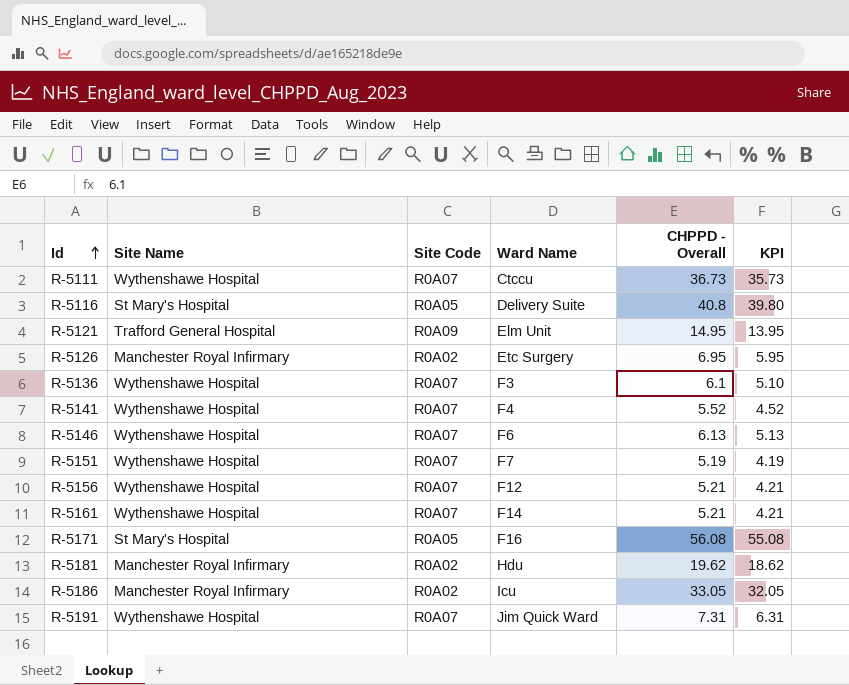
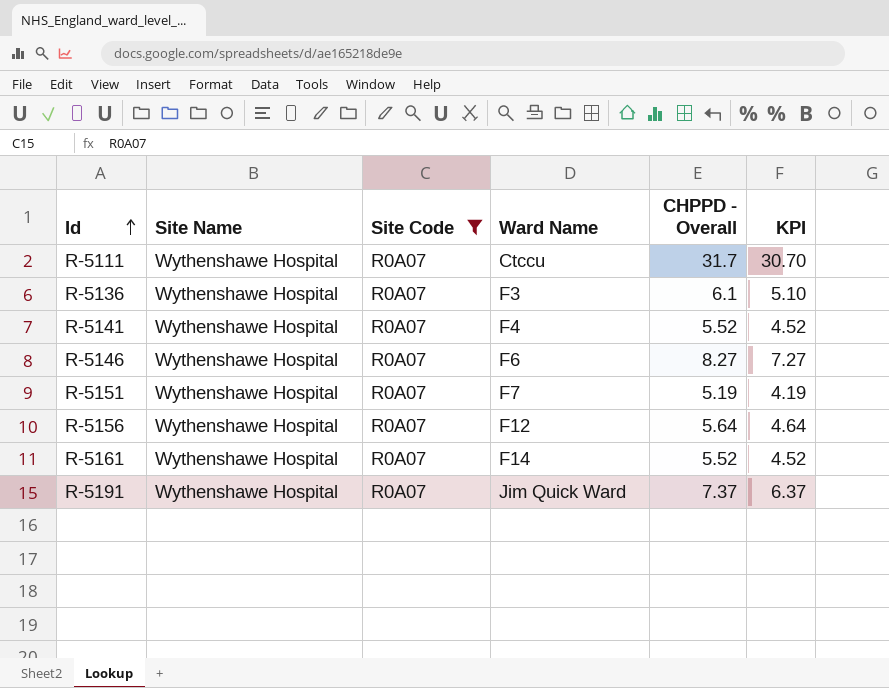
filter: none -> Site Code = R0A07
R-5111 | CHPPD - Overall: 36.73 -> 31.7
R-5111 | KPI: 35.73 -> 30.70
R-5146 | CHPPD - Overall: 6.13 -> 8.27
R-5146 | KPI: 5.13 -> 7.27
R-5156 | CHPPD - Overall: 5.21 -> 5.64
R-5156 | KPI: 4.21 -> 4.64
R-5161 | CHPPD - Overall: 5.21 -> 5.52
R-5161 | KPI: 4.21 -> 4.52
R-5191 | CHPPD - Overall: 7.31 -> 7.37
R-5191 | KPI: 6.31 -> 6.37

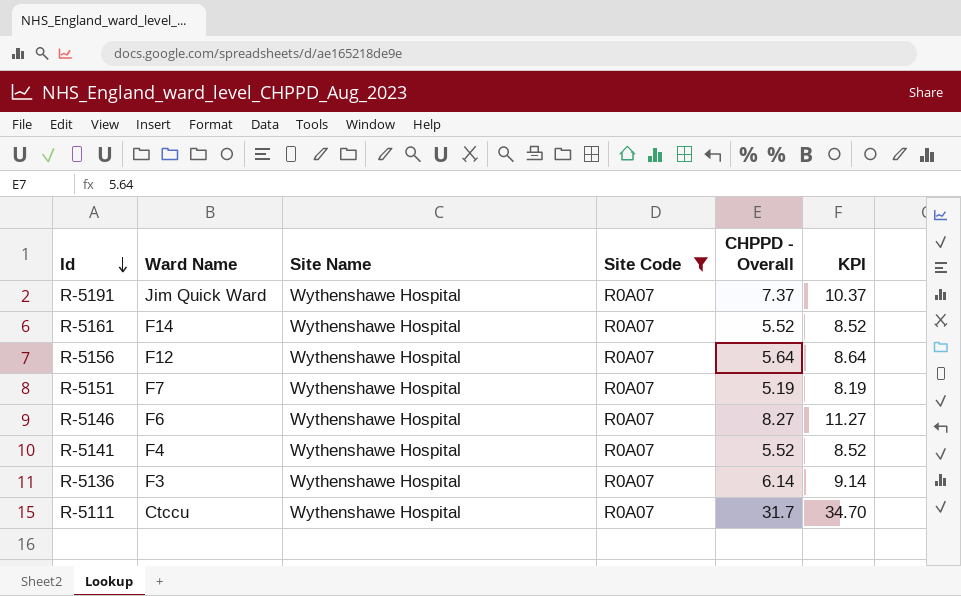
row order: Id ascending -> Id descending
column Ward Name | position: 4 -> 2
column KPI | formula: [CHPPD - Overall] - 1 -> [CHPPD - Overall] + 3
R-5136 | CHPPD - Overall: 6.1 -> 6.14

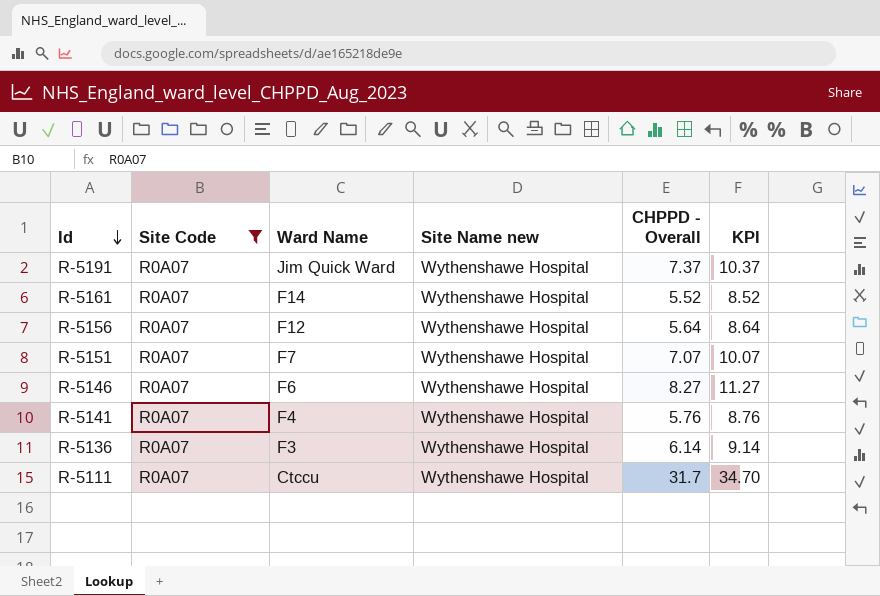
column Site Code | position: 4 -> 2
column name: Site Name -> Site Name new
R-5151 | CHPPD - Overall: 5.19 -> 7.07
R-5151 | KPI: 8.19 -> 10.07
R-5141 | CHPPD - Overall: 5.52 -> 5.76
R-5141 | KPI: 8.52 -> 8.76

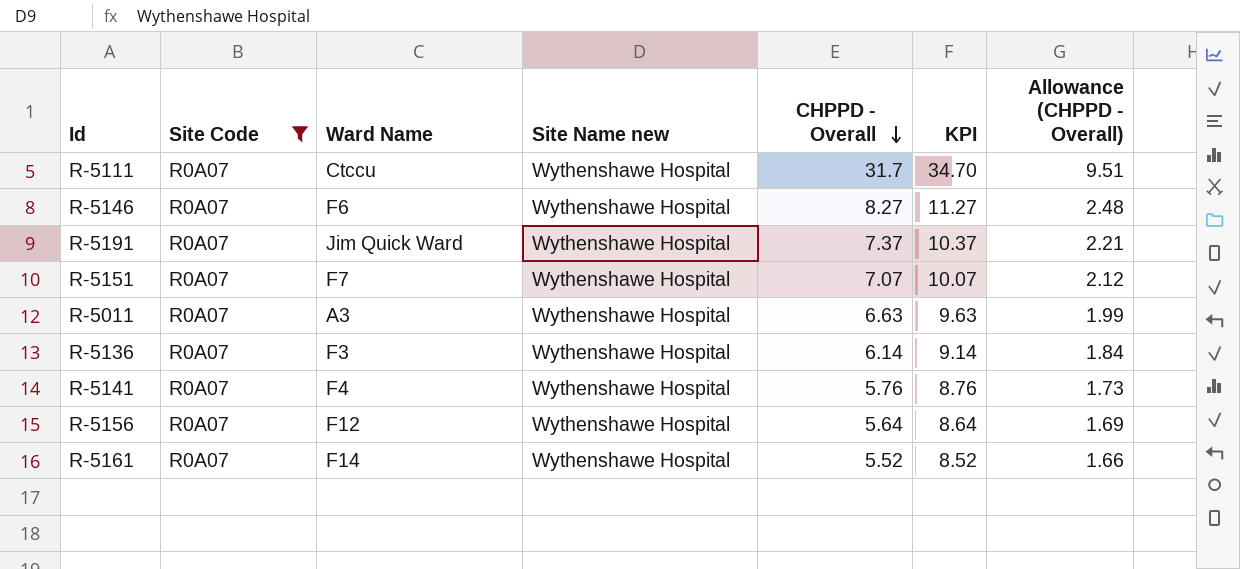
row order: Id descending -> CHPPD - Overall descending
column Allowance (CHPPD - Overall) | formula: none -> [CHPPD - Overall] * 0.3
row R-5011: none -> R0A07 | A3 | Wythenshawe Hospital | 6.63 | 9.63 | 1.99

